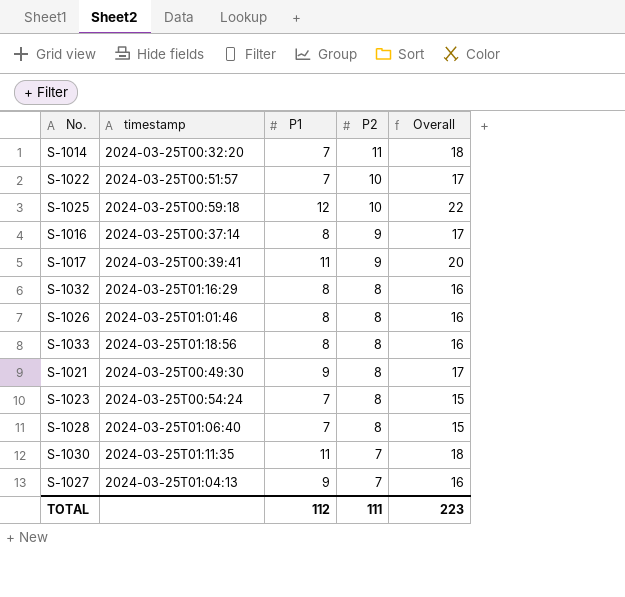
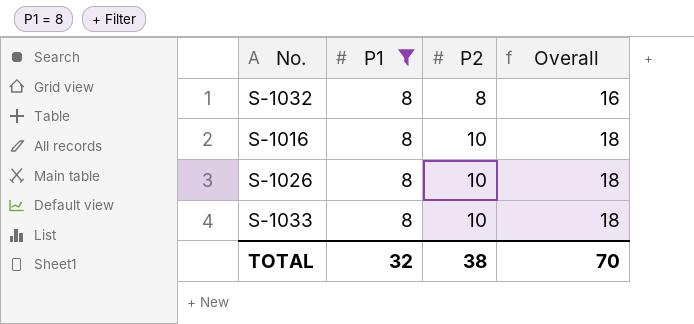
filter: none -> P1 = 8
row order: P2 descending -> P2 ascending
column timestamp | position: 2 -> none
S-1016 | P2: 9 -> 10
S-1016 | Overall: 17 -> 18
S-1026 | P2: 8 -> 10
S-1026 | Overall: 16 -> 18
S-1033 | P2: 8 -> 10
S-1033 | Overall: 16 -> 18
TOTAL | P1: 112 -> 32
TOTAL | P2: 111 -> 38
TOTAL | Overall: 223 -> 70

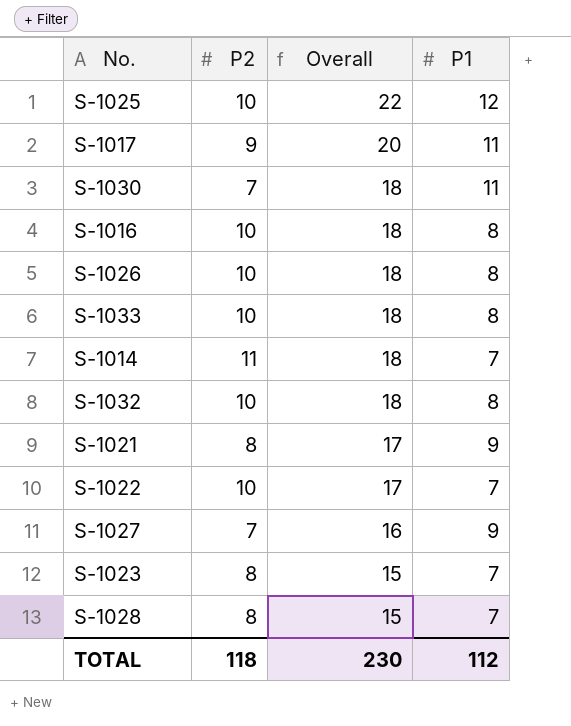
filter: P1 = 8 -> none
row order: P2 ascending -> Overall descending
column P1 | position: 2 -> 4
S-1032 | P2: 8 -> 10
S-1032 | Overall: 16 -> 18
TOTAL | P2: 38 -> 118
TOTAL | Overall: 70 -> 230
TOTAL | P1: 32 -> 112

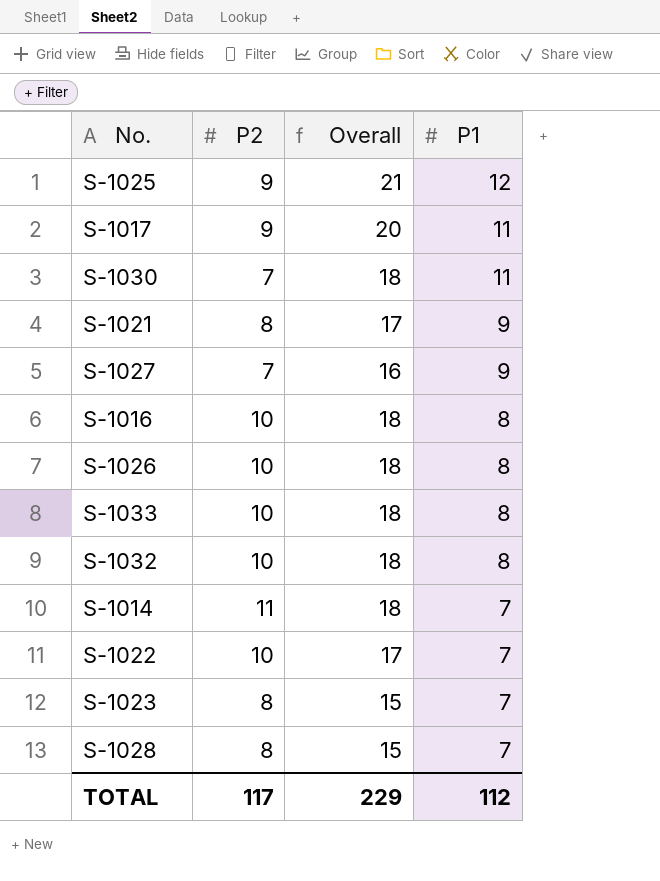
row order: Overall descending -> P1 descending
S-1025 | P2: 10 -> 9
S-1025 | Overall: 22 -> 21
TOTAL | P2: 118 -> 117
TOTAL | Overall: 230 -> 229

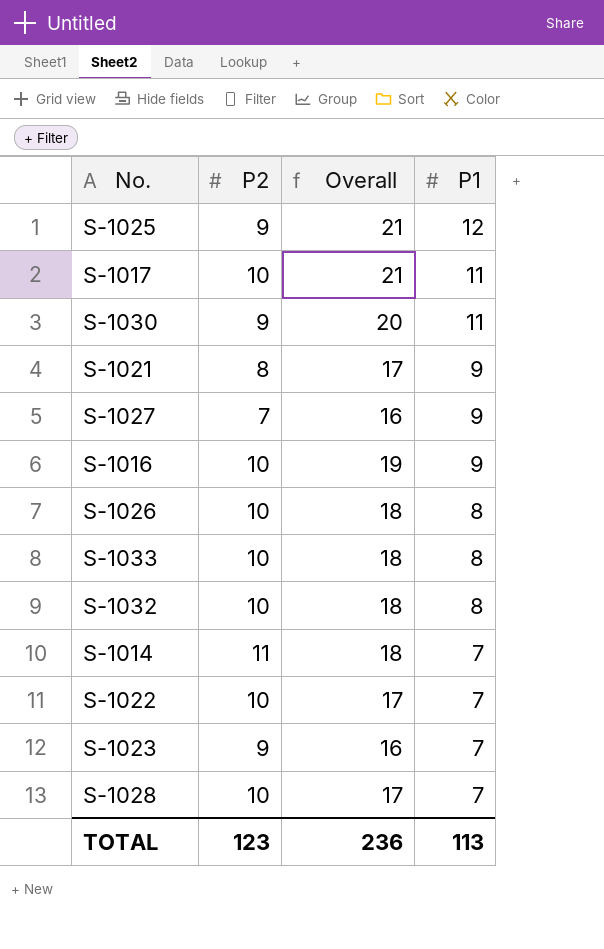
S-1017 | P2: 9 -> 10
S-1017 | Overall: 20 -> 21
S-1030 | P2: 7 -> 9
S-1030 | Overall: 18 -> 20
S-1016 | Overall: 18 -> 19
S-1016 | P1: 8 -> 9
S-1023 | P2: 8 -> 9
S-1023 | Overall: 15 -> 16
S-1028 | P2: 8 -> 10
S-1028 | Overall: 15 -> 17
TOTAL | P2: 117 -> 123
TOTAL | Overall: 229 -> 236
TOTAL | P1: 112 -> 113

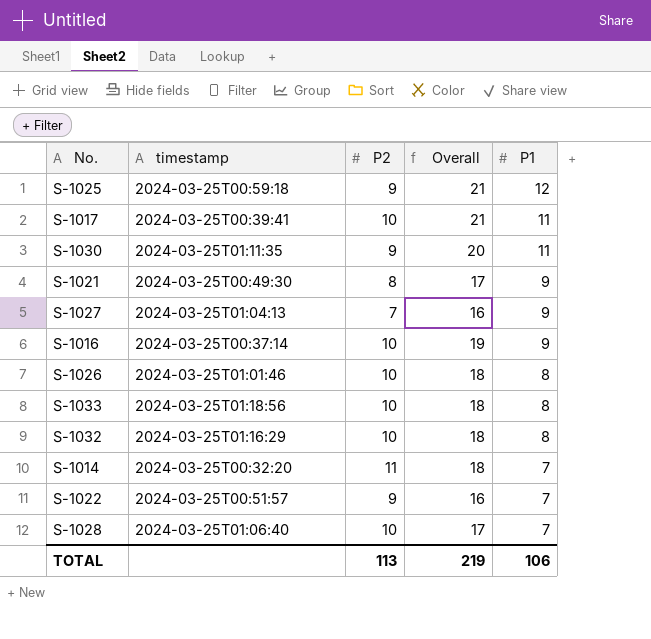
column timestamp | position: none -> 2
row S-1023: 9 | 16 | 7 -> none
S-1022 | P2: 10 -> 9
S-1022 | Overall: 17 -> 16
TOTAL | P2: 123 -> 113
TOTAL | Overall: 236 -> 219
TOTAL | P1: 113 -> 106

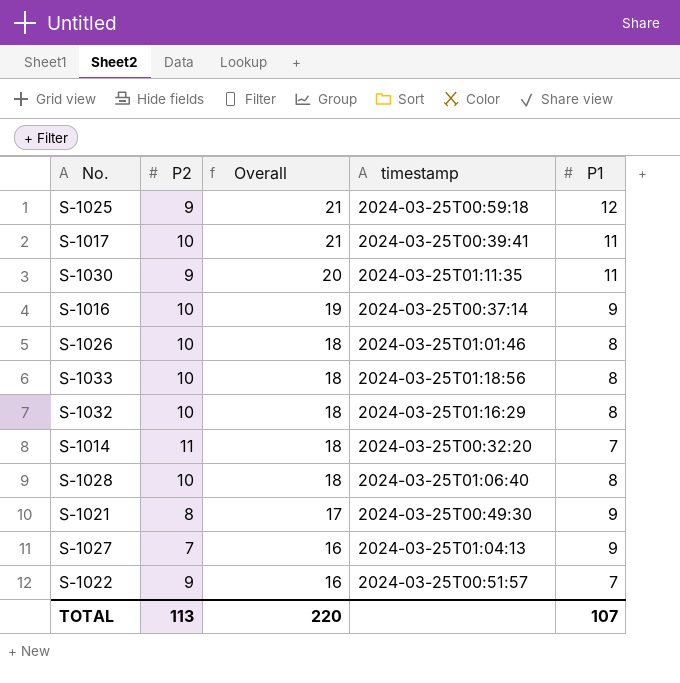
row order: P1 descending -> Overall descending
column timestamp | position: 2 -> 4
S-1028 | Overall: 17 -> 18
S-1028 | P1: 7 -> 8
TOTAL | Overall: 219 -> 220
TOTAL | P1: 106 -> 107

